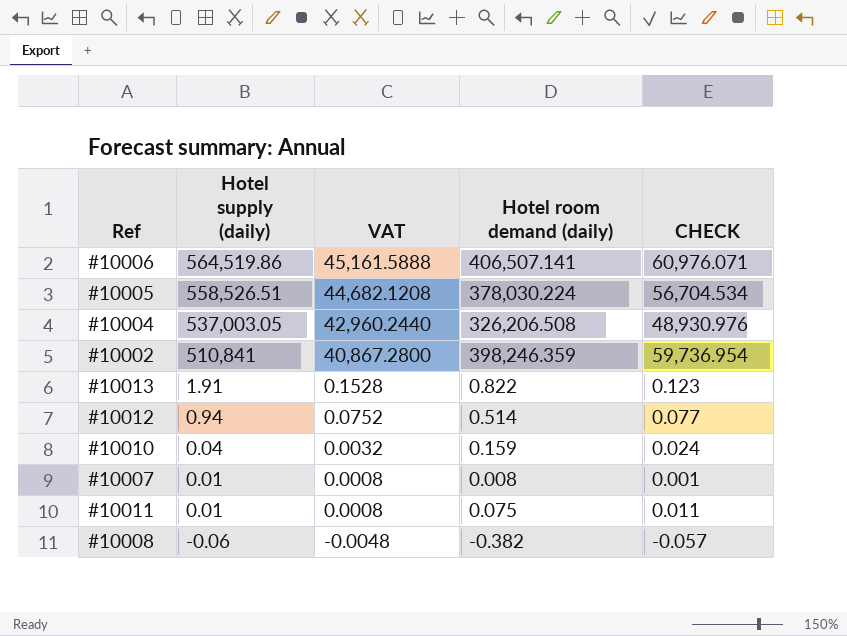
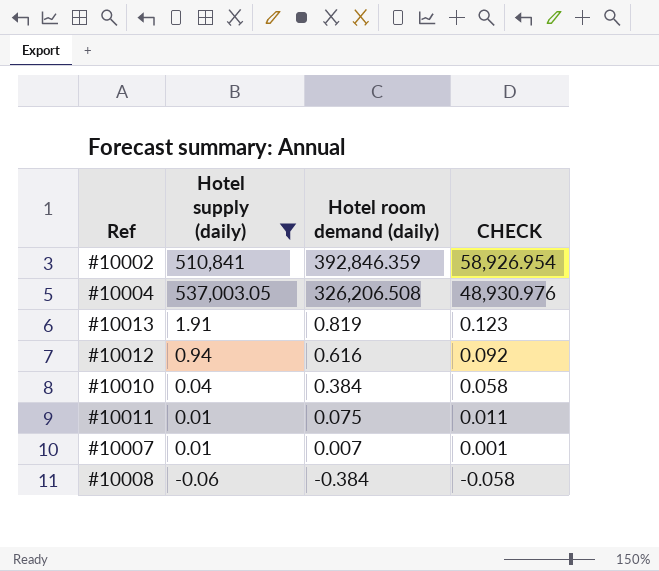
filter: none -> Hotel supply (daily) <= 537,003.05
row order: Hotel supply (daily) descending -> Hotel room demand (daily) descending
column VAT | formula: [Hotel supply (daily)] * 0.08 -> none
#10002 | Hotel room demand (daily): 398,246.359 -> 392,846.359
#10002 | CHECK: 59,736.954 -> 58,926.954
#10013 | Hotel room demand (daily): 0.822 -> 0.819
#10012 | Hotel room demand (daily): 0.514 -> 0.616
#10012 | CHECK: 0.077 -> 0.092
#10010 | Hotel room demand (daily): 0.159 -> 0.384
#10010 | CHECK: 0.024 -> 0.058
#10007 | Hotel room demand (daily): 0.008 -> 0.007
#10008 | Hotel room demand (daily): -0.382 -> -0.384
#10008 | CHECK: -0.057 -> -0.058

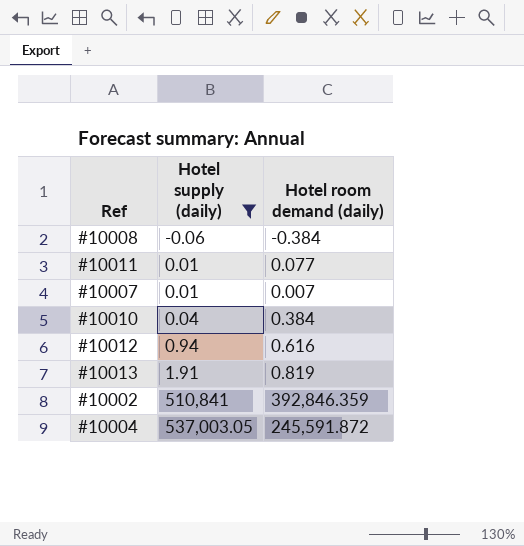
row order: Hotel room demand (daily) descending -> Hotel supply (daily) ascending
column CHECK | formula: [Hotel room demand (daily)] * 0.15 -> none
#10011 | Hotel room demand (daily): 0.075 -> 0.077
#10004 | Hotel room demand (daily): 326,206.508 -> 245,591.872

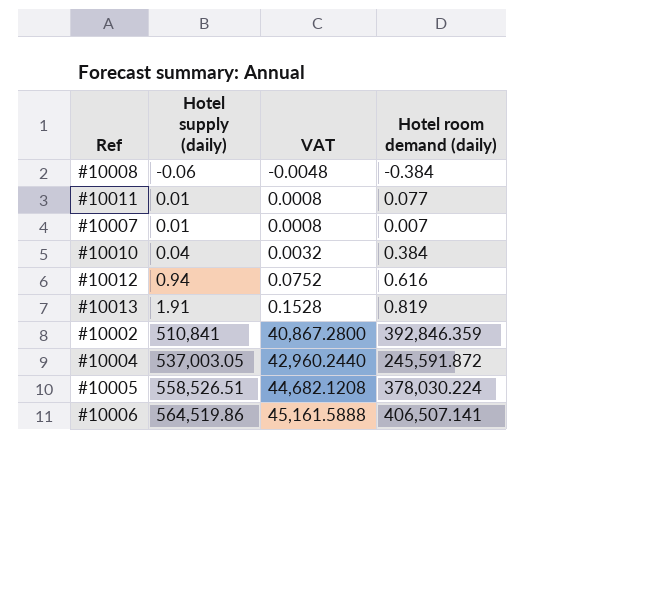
filter: Hotel supply (daily) <= 537,003.05 -> none
column VAT | formula: none -> [Hotel supply (daily)] * 0.08

